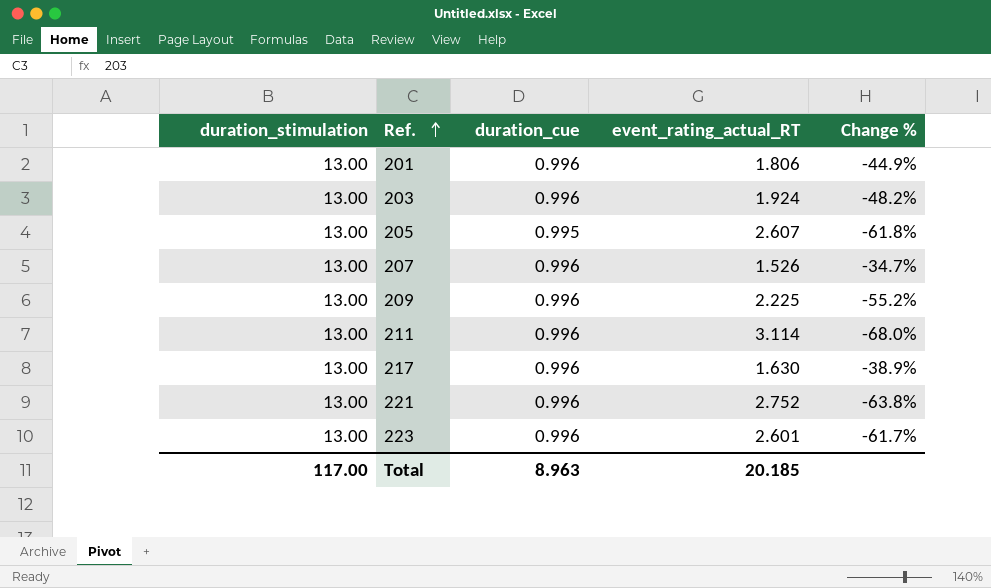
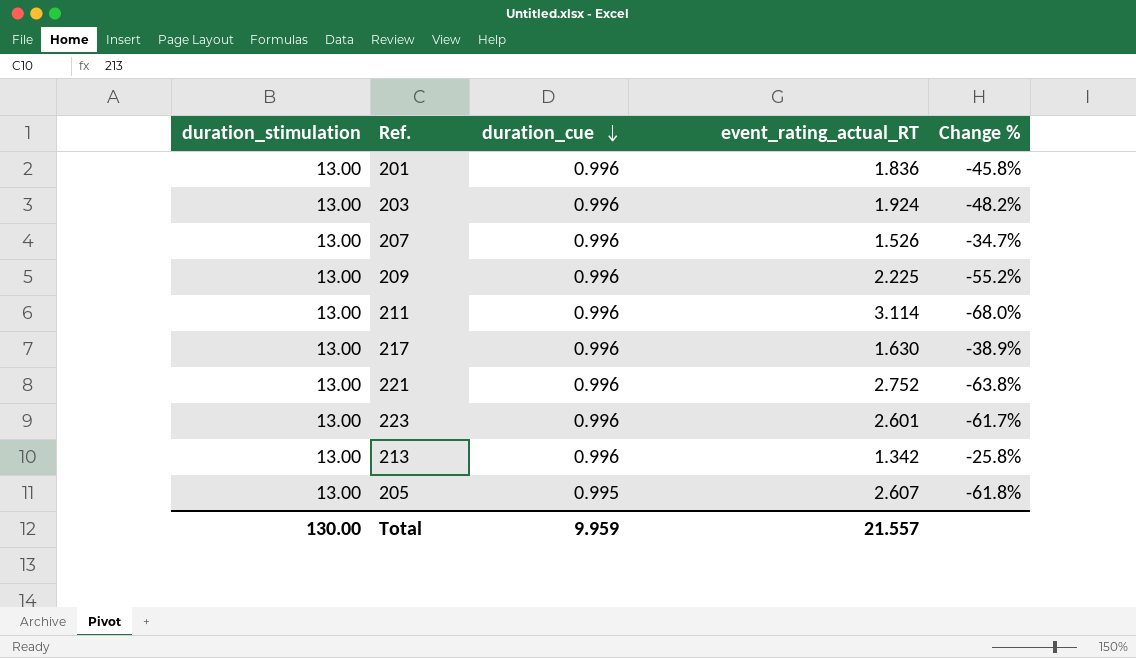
row order: Ref. ascending -> duration_cue descending
201 | event_rating_actual_RT: 1.806 -> 1.836
201 | Change %: -44.9% -> -45.8%
row 213: none -> 13.00 | 0.996 | 1.342 | -25.8%
Total | duration_stimulation: 117.00 -> 130.00
Total | duration_cue: 8.963 -> 9.959
Total | event_rating_actual_RT: 20.185 -> 21.557

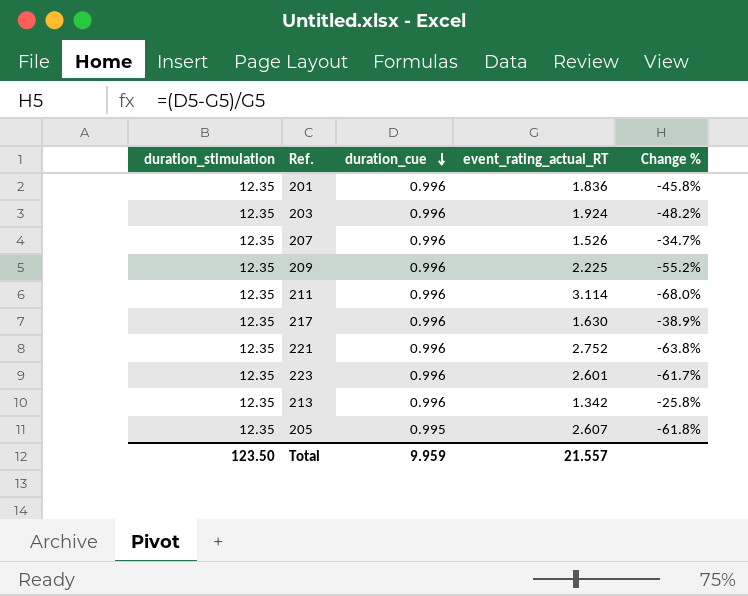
201 | duration_stimulation: 13.00 -> 12.35
203 | duration_stimulation: 13.00 -> 12.35
207 | duration_stimulation: 13.00 -> 12.35
209 | duration_stimulation: 13.00 -> 12.35
211 | duration_stimulation: 13.00 -> 12.35
217 | duration_stimulation: 13.00 -> 12.35
221 | duration_stimulation: 13.00 -> 12.35
223 | duration_stimulation: 13.00 -> 12.35
213 | duration_stimulation: 13.00 -> 12.35
205 | duration_stimulation: 13.00 -> 12.35
Total | duration_stimulation: 130.00 -> 123.50

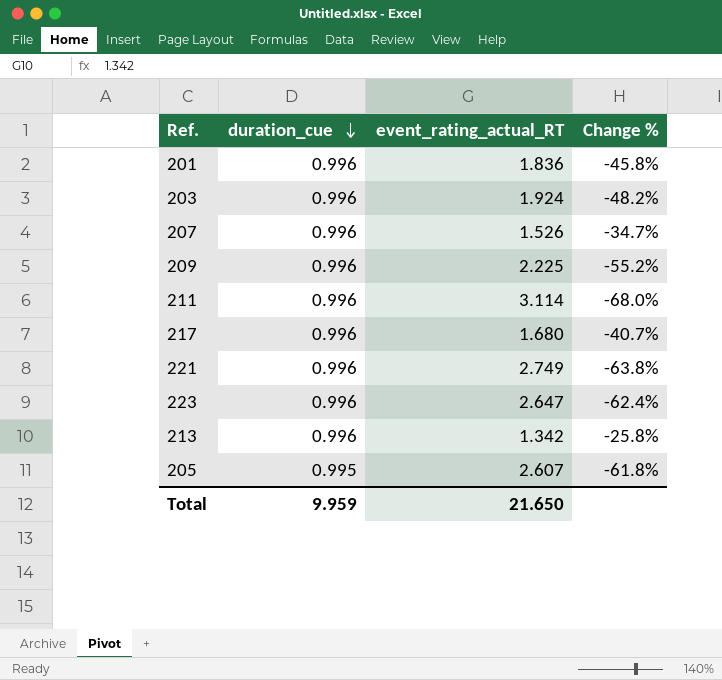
column duration_stimulation | position: 1 -> none
217 | event_rating_actual_RT: 1.630 -> 1.680
217 | Change %: -38.9% -> -40.7%
221 | event_rating_actual_RT: 2.752 -> 2.749
223 | event_rating_actual_RT: 2.601 -> 2.647
223 | Change %: -61.7% -> -62.4%
Total | event_rating_actual_RT: 21.557 -> 21.650

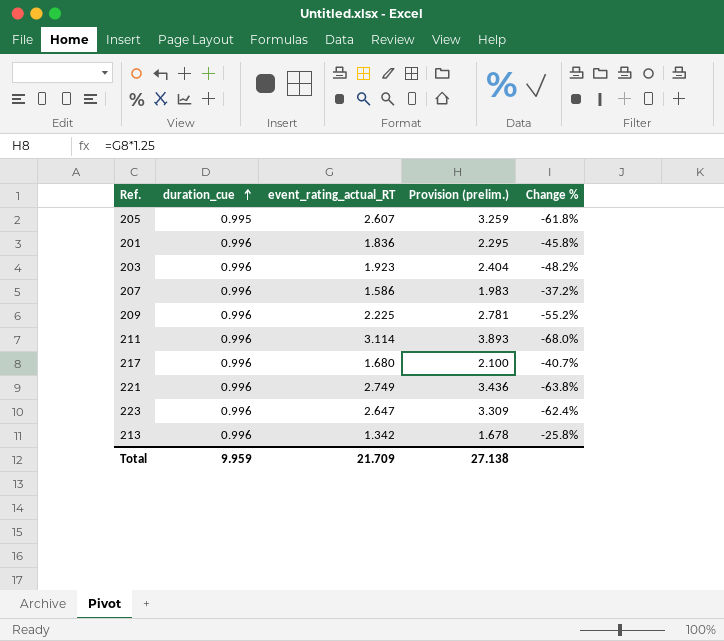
row order: duration_cue descending -> duration_cue ascending
column Provision (prelim.) | formula: none -> [event_rating_actual_RT] * 1.25
203 | event_rating_actual_RT: 1.924 -> 1.923
207 | event_rating_actual_RT: 1.526 -> 1.586
207 | Change %: -34.7% -> -37.2%
Total | event_rating_actual_RT: 21.650 -> 21.709

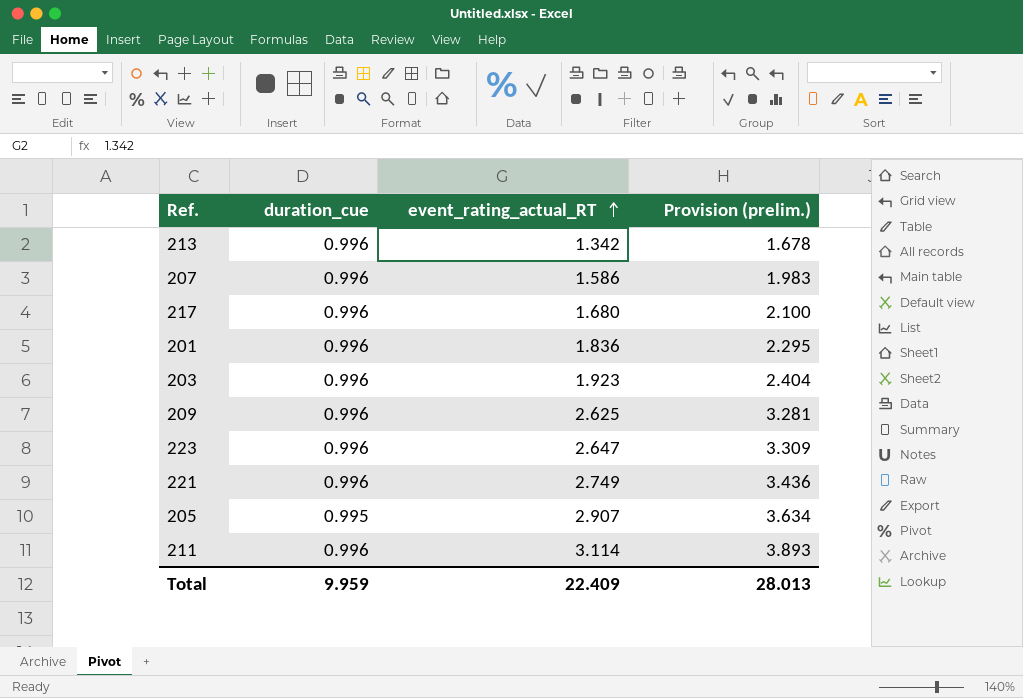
row order: duration_cue ascending -> event_rating_actual_RT ascending
column Change % | formula: ([duration_cue] - [event_rating_actual_RT]) / [event_rating_actual_RT] -> none
209 | event_rating_actual_RT: 2.225 -> 2.625
209 | Provision (prelim.): 2.781 -> 3.281
205 | event_rating_actual_RT: 2.607 -> 2.907
205 | Provision (prelim.): 3.259 -> 3.634
Total | event_rating_actual_RT: 21.709 -> 22.409
Total | Provision (prelim.): 27.138 -> 28.013

